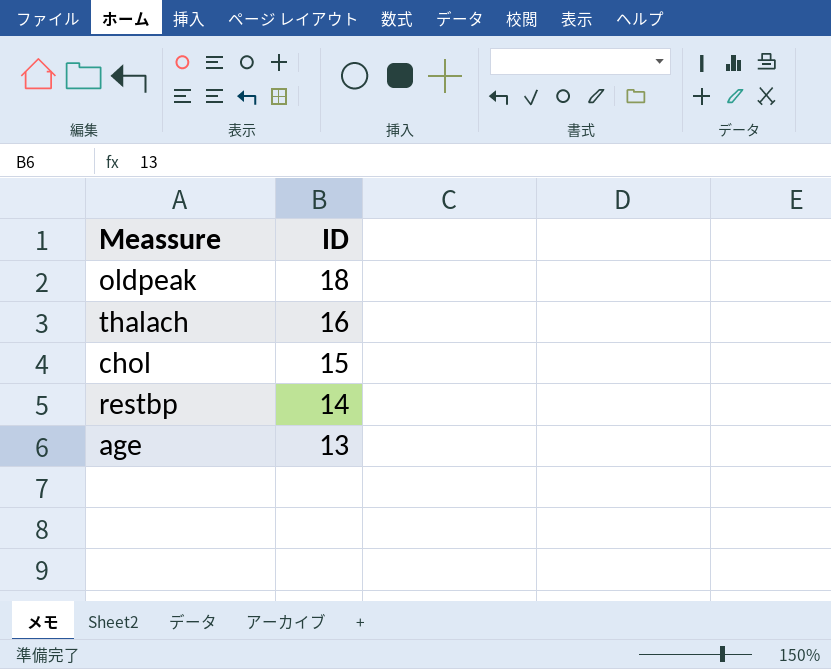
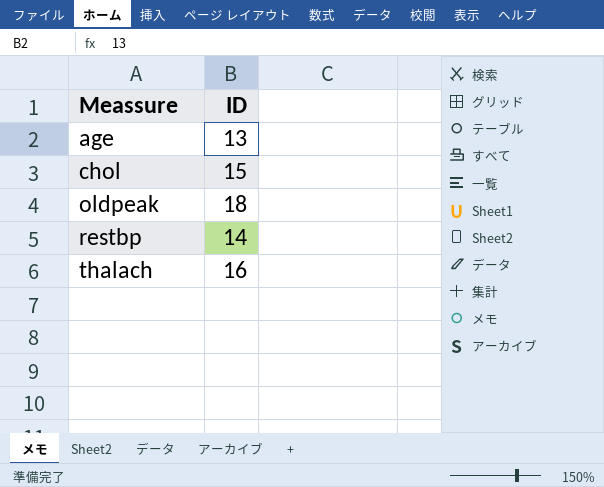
row order: ID descending -> Meassure ascending

